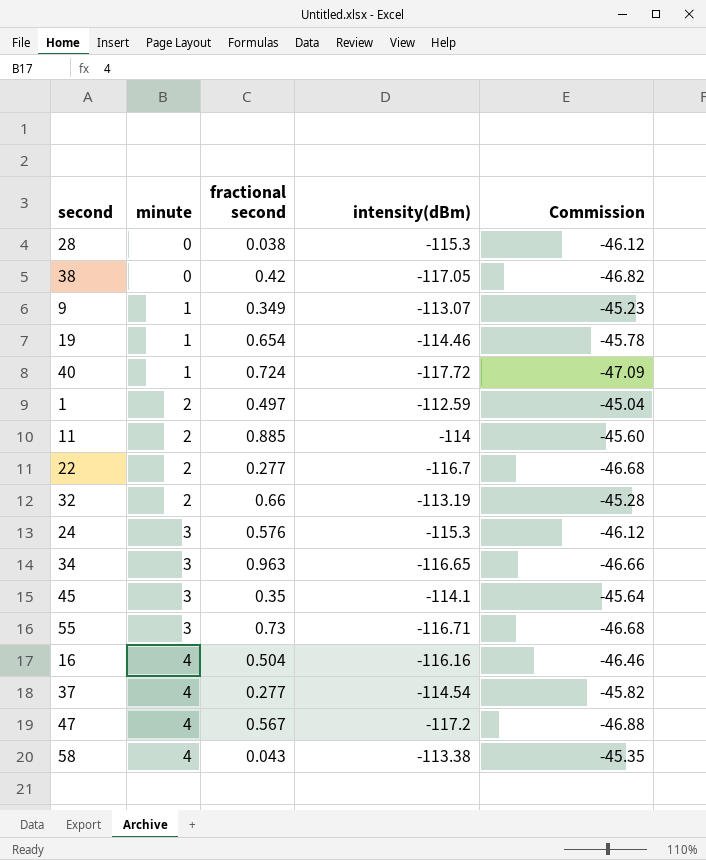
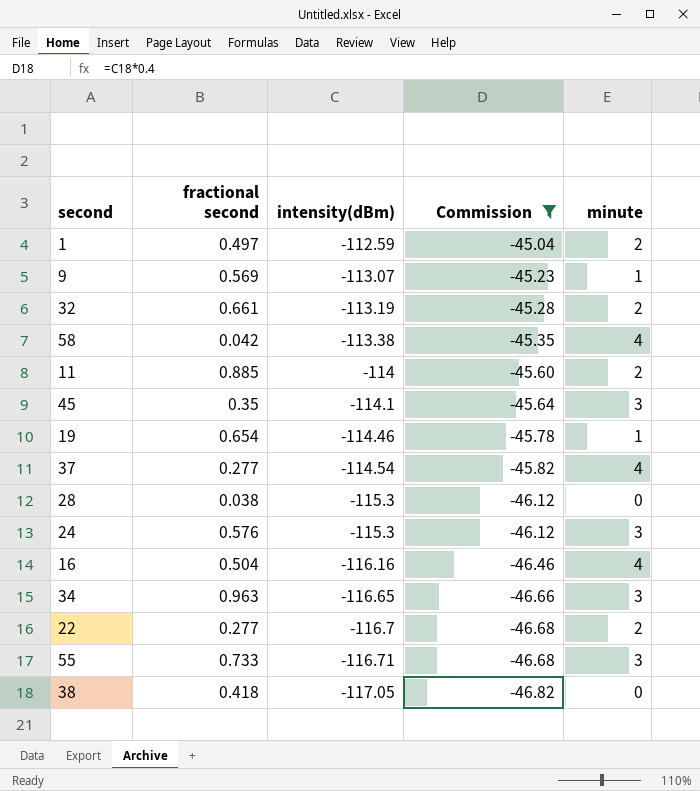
filter: none -> Commission >= -46.82
row order: minute ascending -> intensity(dBm) descending
column minute | position: 2 -> 5
9 | fractional second: 0.349 -> 0.569
32 | fractional second: 0.66 -> 0.661
58 | fractional second: 0.043 -> 0.042
55 | fractional second: 0.73 -> 0.733
38 | fractional second: 0.42 -> 0.418

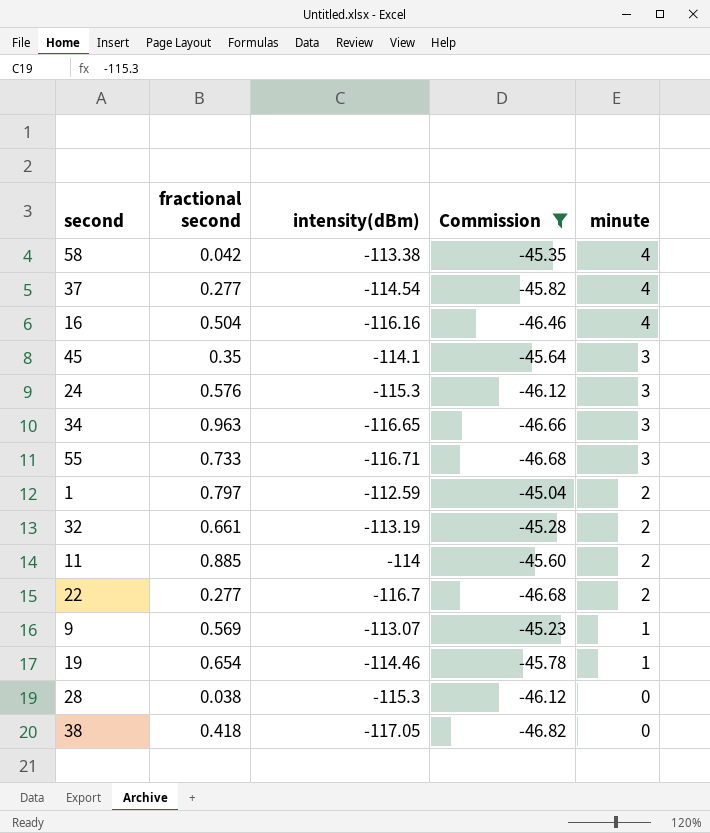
row order: intensity(dBm) descending -> minute descending
1 | fractional second: 0.497 -> 0.797

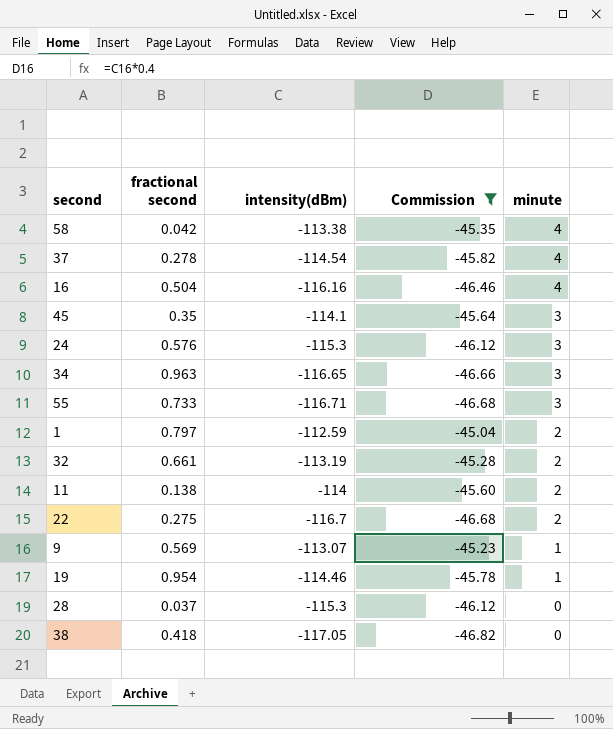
37 | fractional second: 0.277 -> 0.278
11 | fractional second: 0.885 -> 0.138
22 | fractional second: 0.277 -> 0.275
19 | fractional second: 0.654 -> 0.954
28 | fractional second: 0.038 -> 0.037

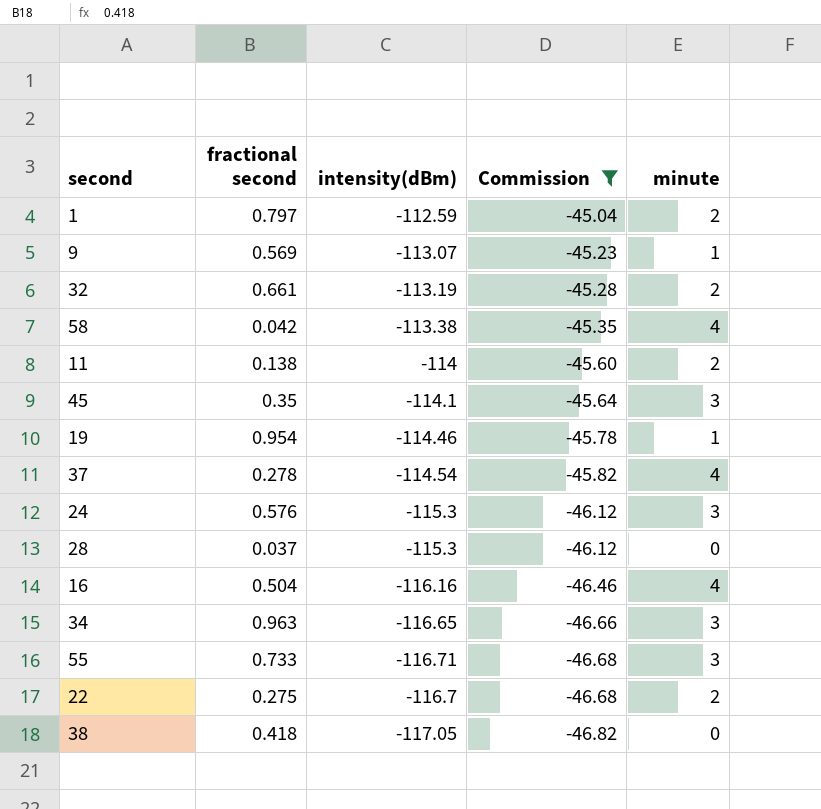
row order: minute descending -> Commission descending

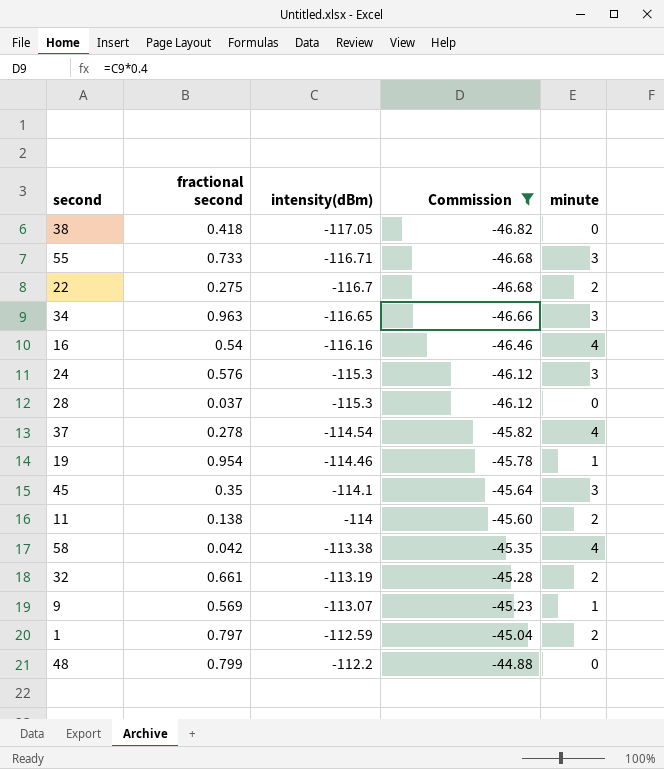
row order: Commission descending -> intensity(dBm) ascending
16 | fractional second: 0.504 -> 0.54
row 48: none -> 0.799 | -112.2 | -44.88 | 0

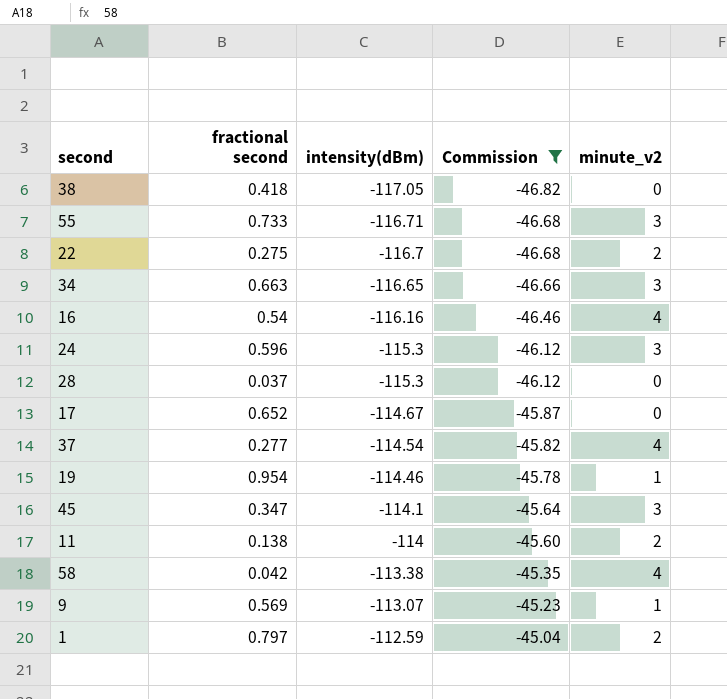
column name: minute -> minute_v2
row 32: 0.661 | -113.19 | -45.28 | 2 -> none
row 48: 0.799 | -112.2 | -44.88 | 0 -> none
34 | fractional second: 0.963 -> 0.663
24 | fractional second: 0.576 -> 0.596
row 17: none -> 0.652 | -114.67 | -45.87 | 0
37 | fractional second: 0.278 -> 0.277
45 | fractional second: 0.35 -> 0.347

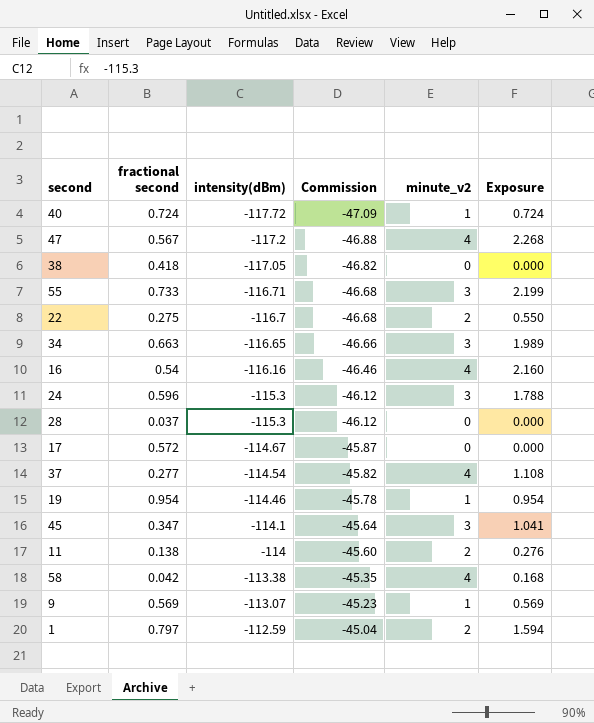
filter: Commission >= -46.82 -> none
column Exposure | formula: none -> [fractional second] * [minute_v2]
17 | fractional second: 0.652 -> 0.572

